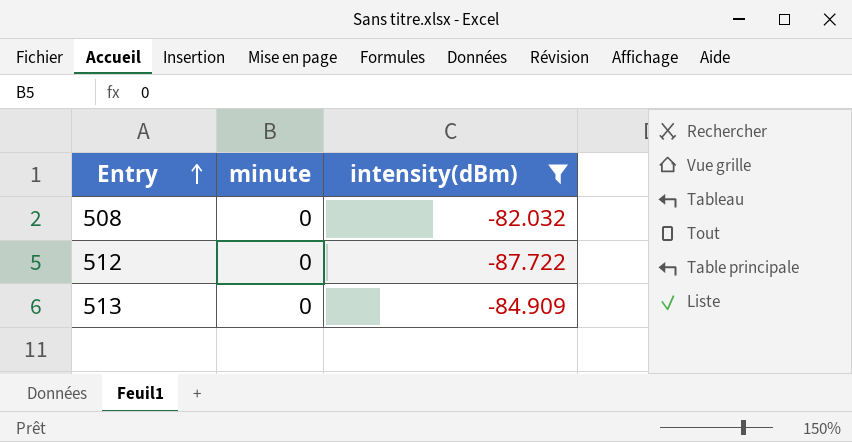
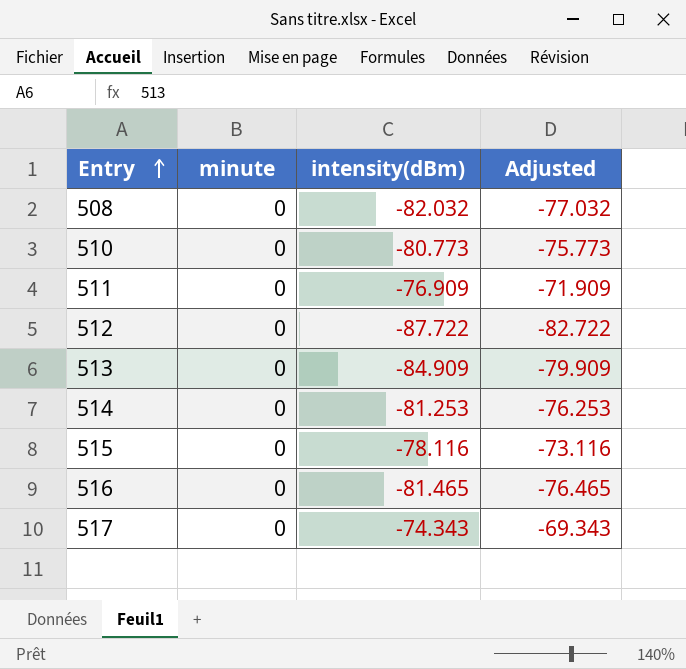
filter: intensity(dBm) <= -82.032 -> none
column Adjusted | formula: none -> [intensity(dBm)] + 5

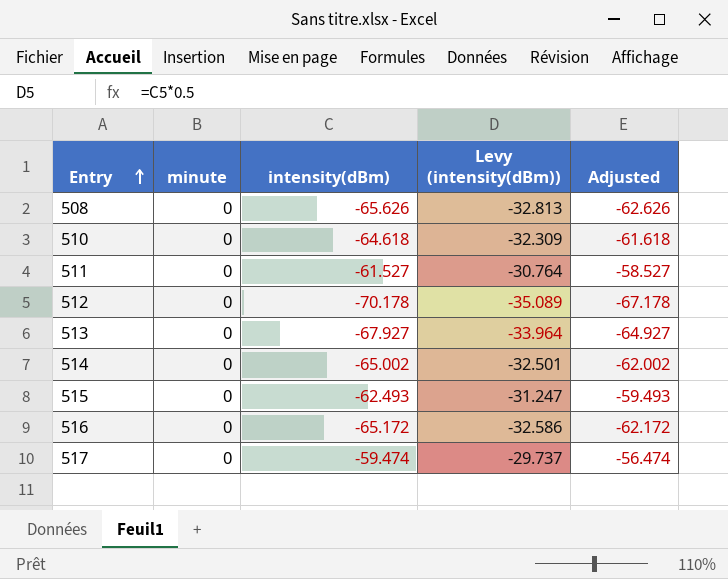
column Levy (intensity(dBm)) | formula: none -> [intensity(dBm)] * 0.5
column Adjusted | formula: [intensity(dBm)] + 5 -> [intensity(dBm)] + 3
508 | intensity(dBm): -82.032 -> -65.626
510 | intensity(dBm): -80.773 -> -64.618
511 | intensity(dBm): -76.909 -> -61.527
512 | intensity(dBm): -87.722 -> -70.178
513 | intensity(dBm): -84.909 -> -67.927
514 | intensity(dBm): -81.253 -> -65.002
515 | intensity(dBm): -78.116 -> -62.493
516 | intensity(dBm): -81.465 -> -65.172
517 | intensity(dBm): -74.343 -> -59.474

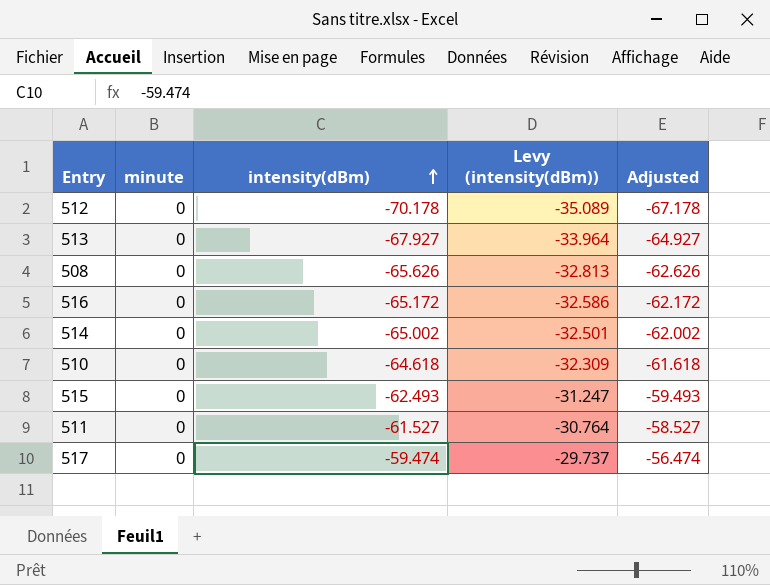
row order: Entry ascending -> intensity(dBm) ascending

